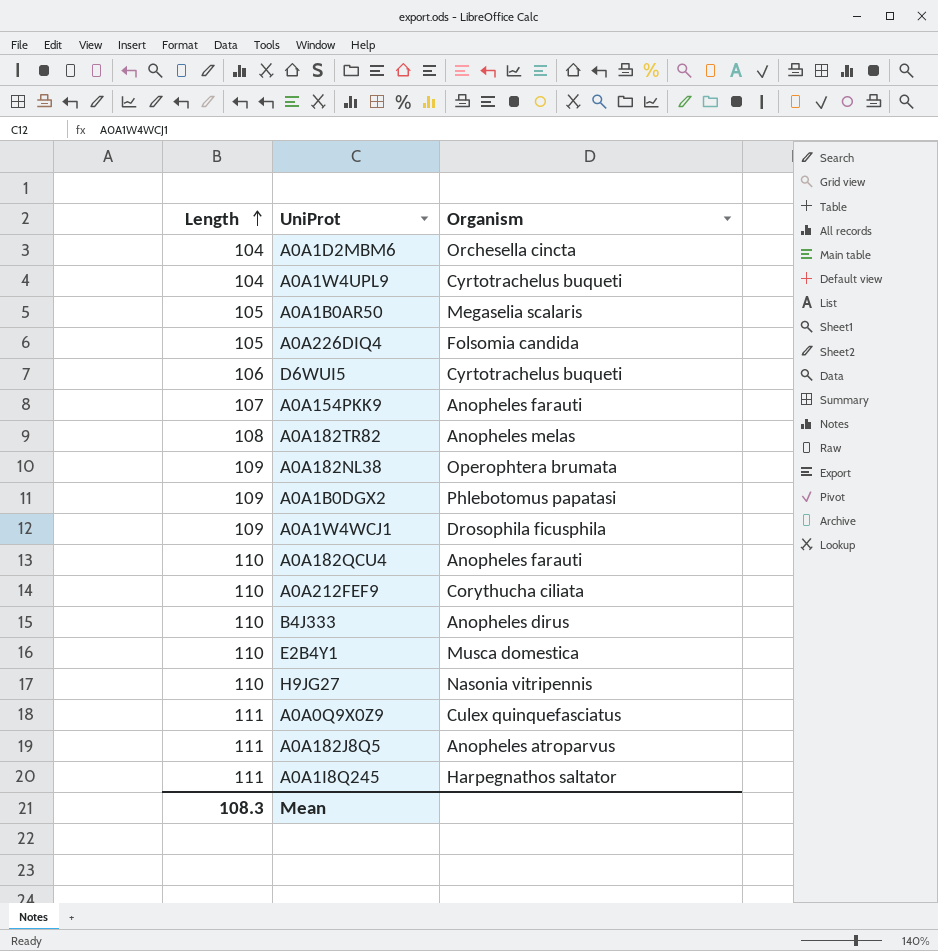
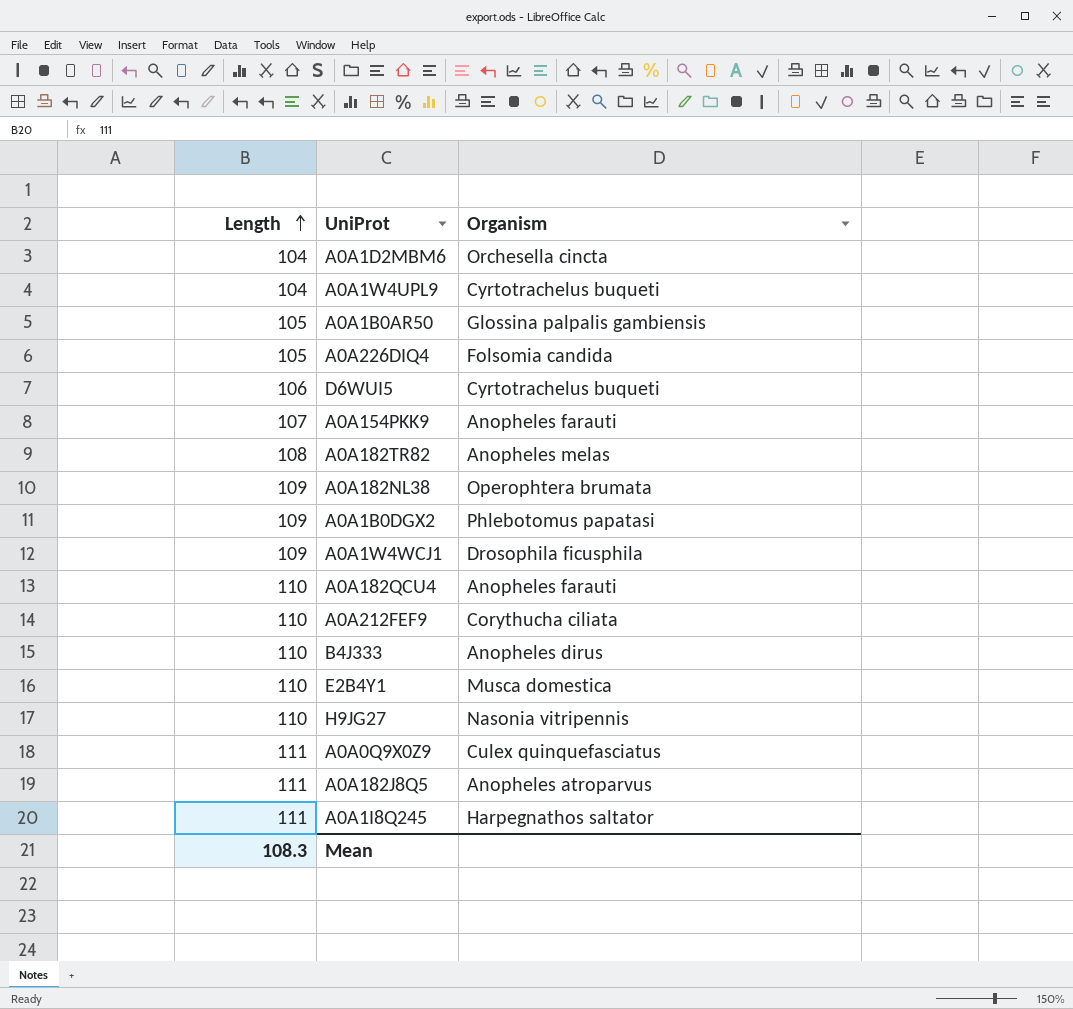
A0A1B0AR50 | Organism: Megaselia scalaris -> Glossina palpalis gambiensis

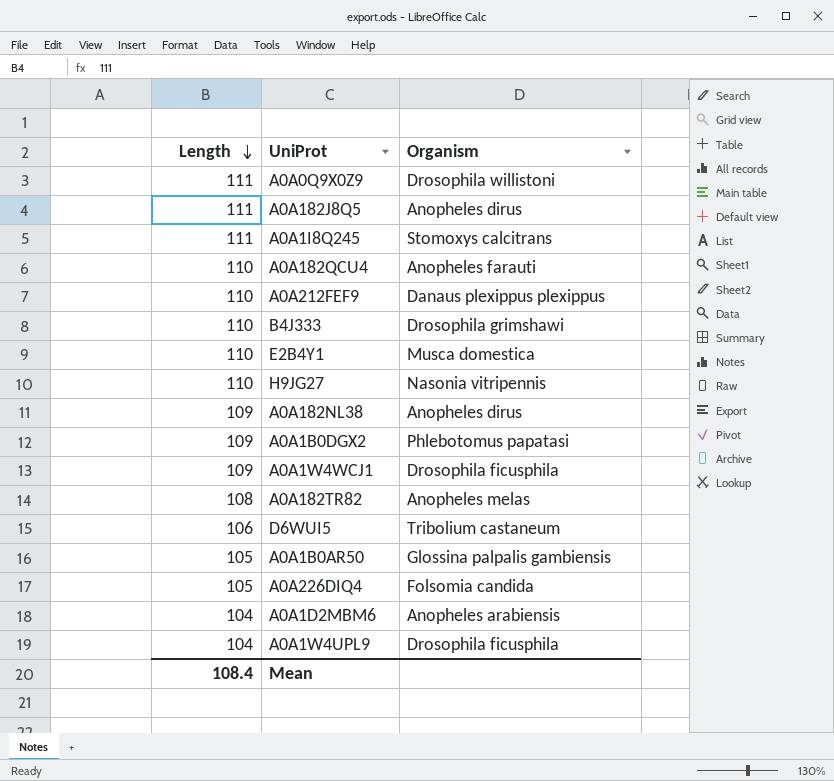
row order: Length ascending -> Length descending
row A0A154PKK9: 107 | Anopheles farauti -> none
A0A0Q9X0Z9 | Organism: Culex quinquefasciatus -> Drosophila willistoni
A0A182J8Q5 | Organism: Anopheles atroparvus -> Anopheles dirus
A0A1I8Q245 | Organism: Harpegnathos saltator -> Stomoxys calcitrans
A0A212FEF9 | Organism: Corythucha ciliata -> Danaus plexippus plexippus
B4J333 | Organism: Anopheles dirus -> Drosophila grimshawi
A0A182NL38 | Organism: Operophtera brumata -> Anopheles dirus
D6WUI5 | Organism: Cyrtotrachelus buqueti -> Tribolium castaneum
A0A1D2MBM6 | Organism: Orchesella cincta -> Anopheles arabiensis
A0A1W4UPL9 | Organism: Cyrtotrachelus buqueti -> Drosophila ficusphila
Mean | Length: 108.3 -> 108.4

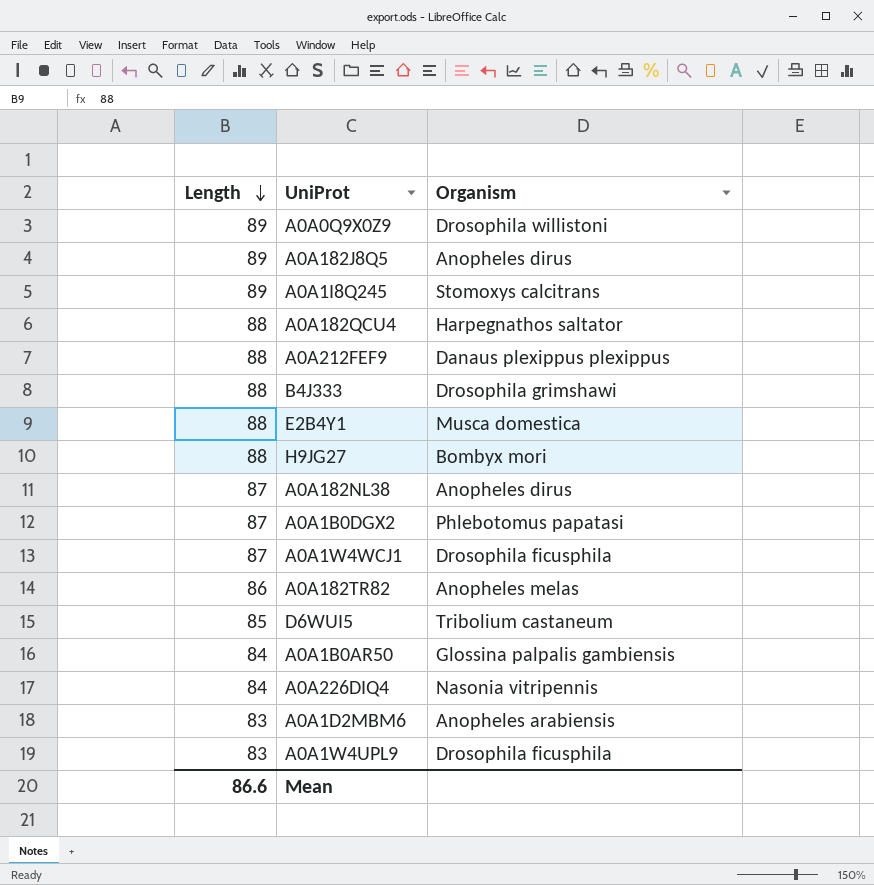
A0A0Q9X0Z9 | Length: 111 -> 89
A0A182J8Q5 | Length: 111 -> 89
A0A1I8Q245 | Length: 111 -> 89
A0A182QCU4 | Length: 110 -> 88
A0A182QCU4 | Organism: Anopheles farauti -> Harpegnathos saltator
A0A212FEF9 | Length: 110 -> 88
B4J333 | Length: 110 -> 88
E2B4Y1 | Length: 110 -> 88
H9JG27 | Length: 110 -> 88
H9JG27 | Organism: Nasonia vitripennis -> Bombyx mori
A0A182NL38 | Length: 109 -> 87
A0A1B0DGX2 | Length: 109 -> 87
A0A1W4WCJ1 | Length: 109 -> 87
A0A182TR82 | Length: 108 -> 86
D6WUI5 | Length: 106 -> 85
A0A1B0AR50 | Length: 105 -> 84
A0A226DIQ4 | Length: 105 -> 84
A0A226DIQ4 | Organism: Folsomia candida -> Nasonia vitripennis
A0A1D2MBM6 | Length: 104 -> 83
A0A1W4UPL9 | Length: 104 -> 83
Mean | Length: 108.4 -> 86.6

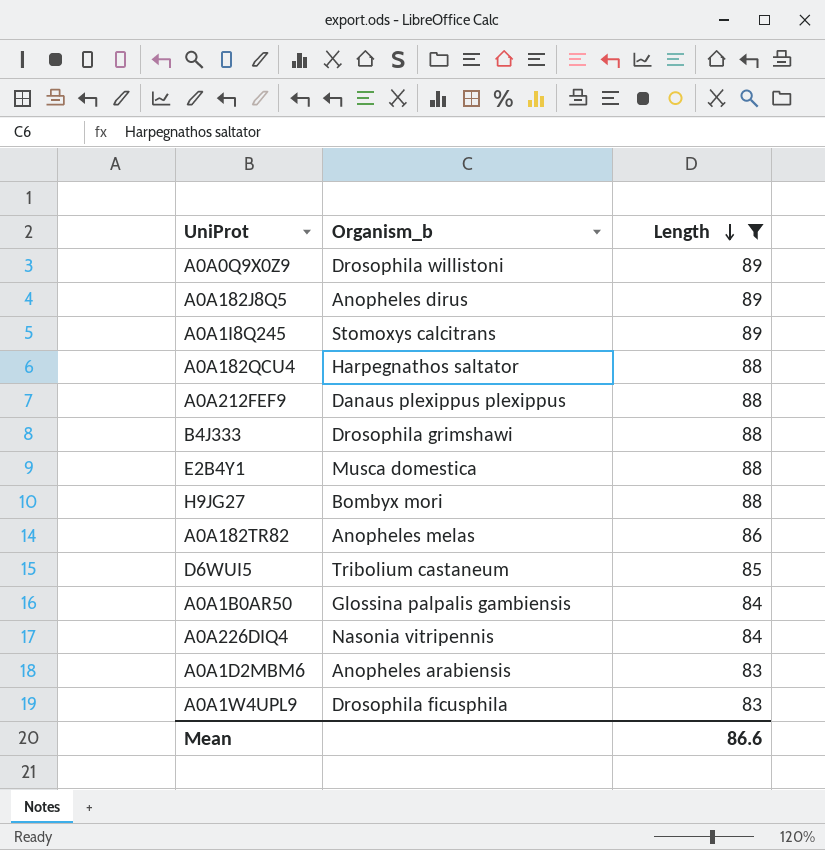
filter: none -> Length != 87
column name: Organism -> Organism_b
column Length | position: 1 -> 3

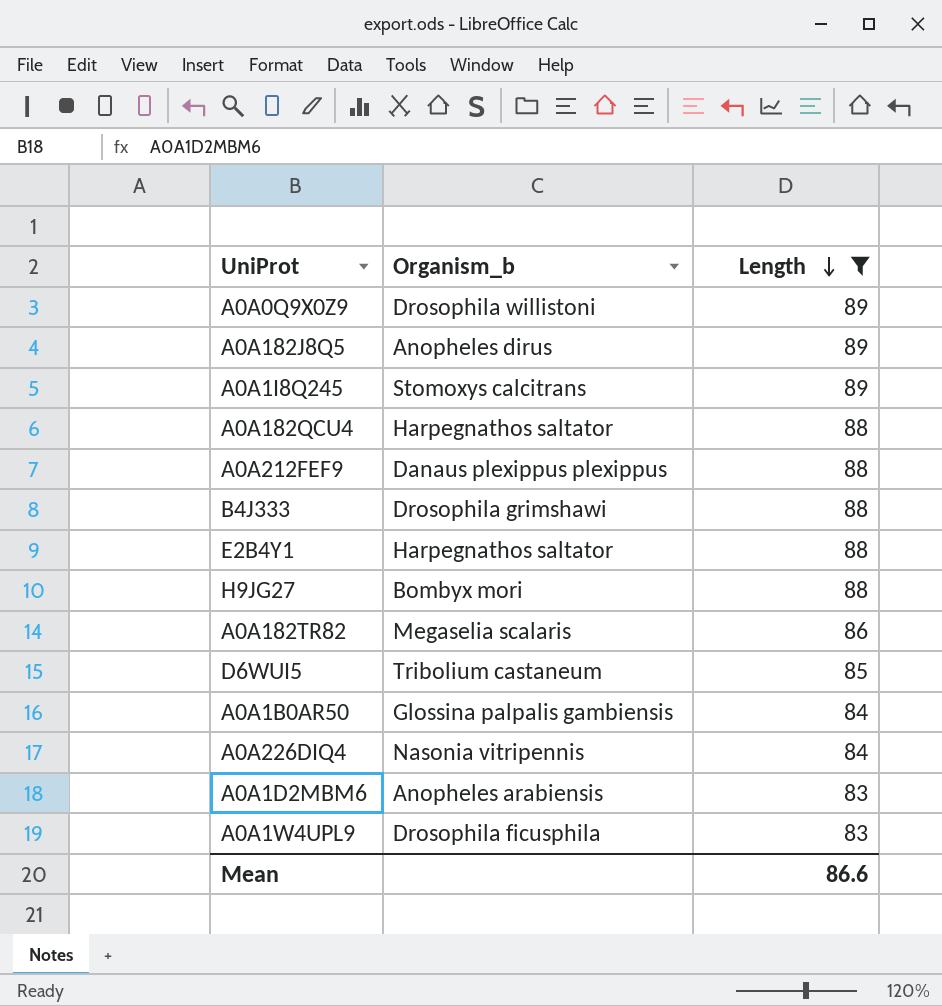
E2B4Y1 | Organism_b: Musca domestica -> Harpegnathos saltator
A0A182TR82 | Organism_b: Anopheles melas -> Megaselia scalaris

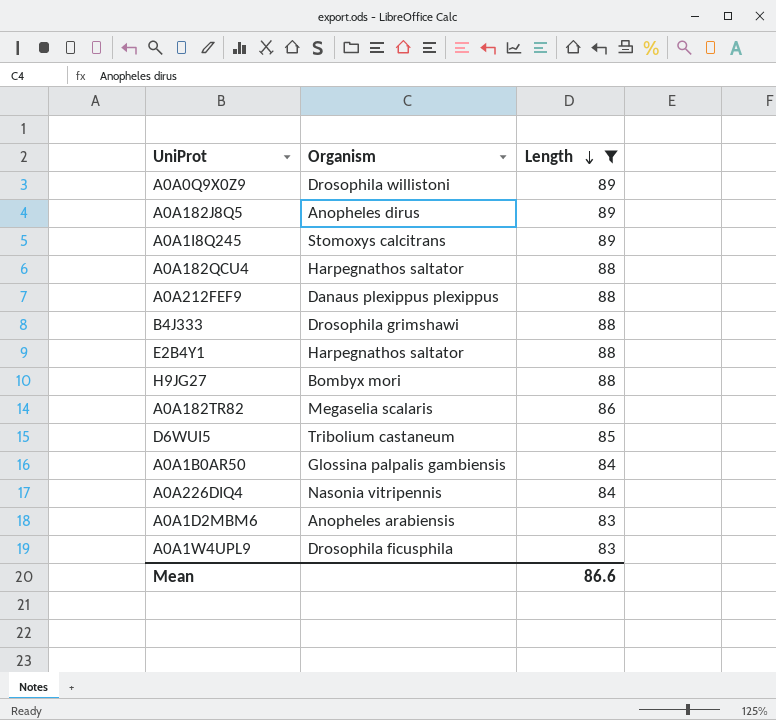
column name: Organism_b -> Organism

